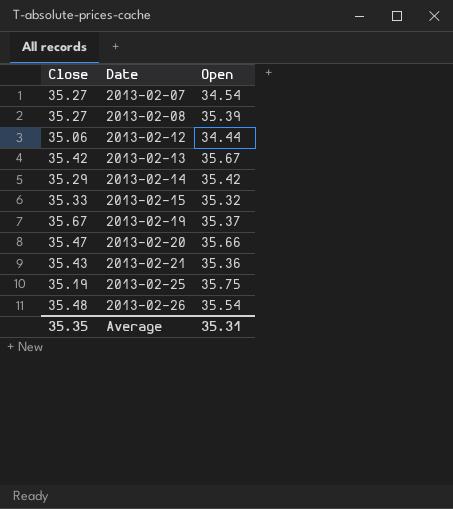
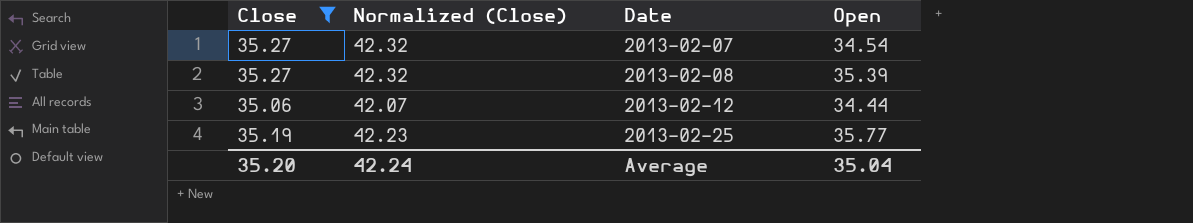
filter: none -> Close <= 35.27
column Normalized (Close) | formula: none -> [Close] * 1.2
2013-02-25 | Open: 35.75 -> 35.77
Average | Close: 35.35 -> 35.20
Average | Open: 35.31 -> 35.04

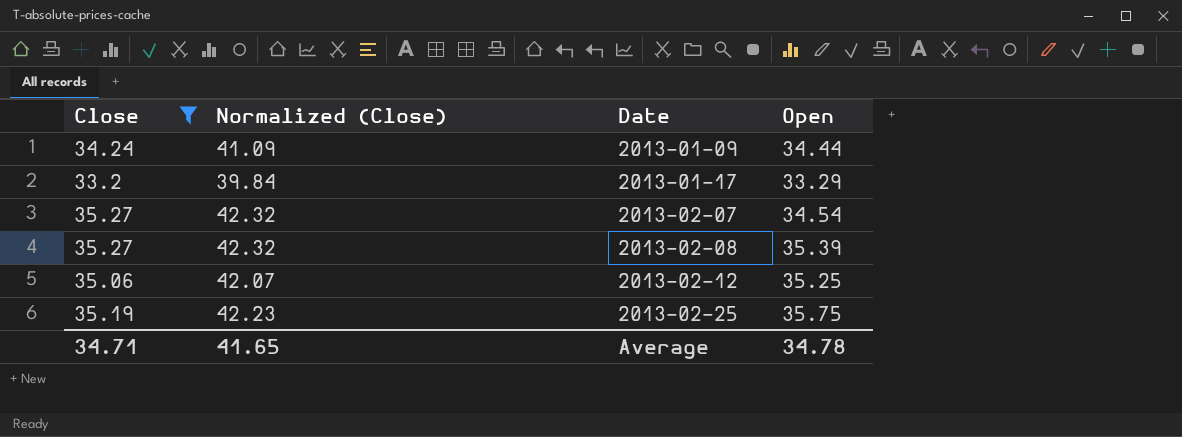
row 2013-01-09: none -> 34.24 | 41.09 | 34.44
row 2013-01-17: none -> 33.2 | 39.84 | 33.29
2013-02-12 | Open: 34.44 -> 35.25
2013-02-25 | Open: 35.77 -> 35.75
Average | Close: 35.20 -> 34.71
Average | Normalized (Close): 42.24 -> 41.65
Average | Open: 35.04 -> 34.78

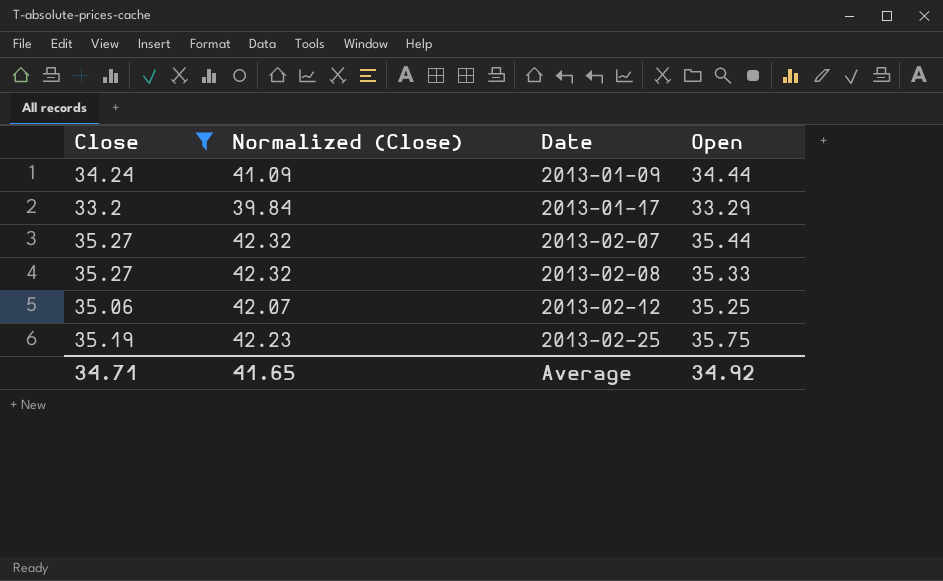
2013-02-07 | Open: 34.54 -> 35.44
2013-02-08 | Open: 35.39 -> 35.33
Average | Open: 34.78 -> 34.92

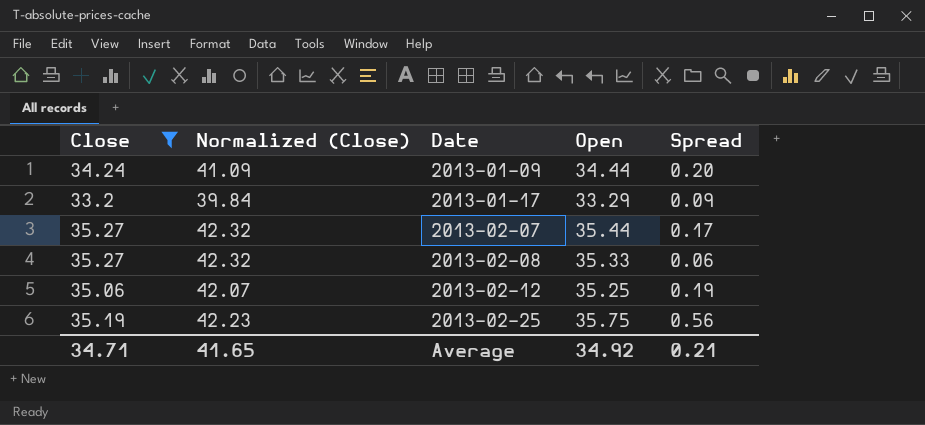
column Spread | formula: none -> [Open] - [Close]

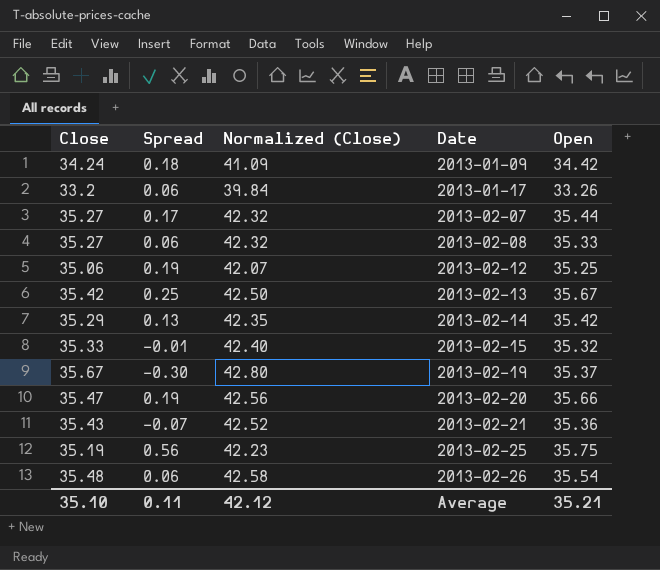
filter: Close <= 35.27 -> none
column Spread | position: 5 -> 2
2013-01-09 | Spread: 0.20 -> 0.18
2013-01-09 | Open: 34.44 -> 34.42
2013-01-17 | Spread: 0.09 -> 0.06
2013-01-17 | Open: 33.29 -> 33.26
Average | Close: 34.71 -> 35.10
Average | Spread: 0.21 -> 0.11
Average | Normalized (Close): 41.65 -> 42.12
Average | Open: 34.92 -> 35.21

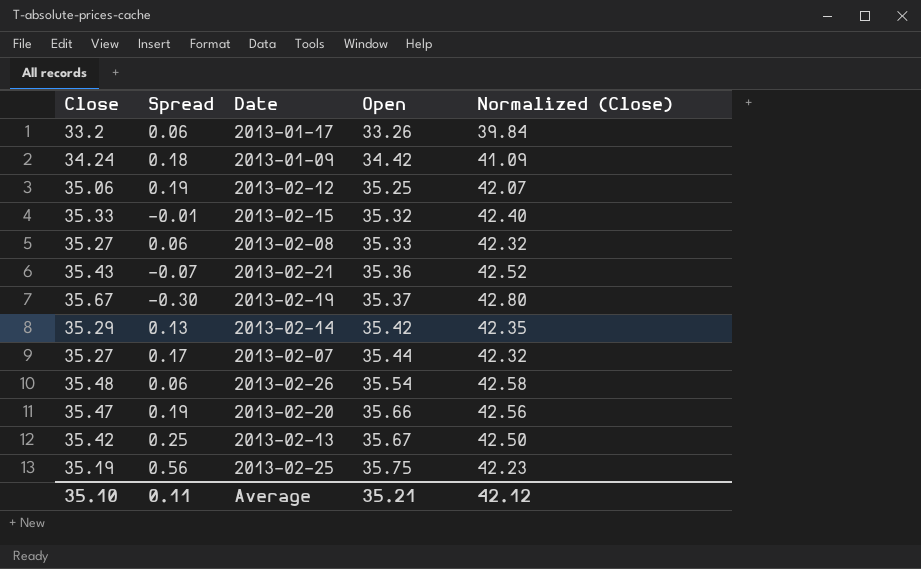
row order: Date ascending -> Open ascending
column Normalized (Close) | position: 3 -> 5

